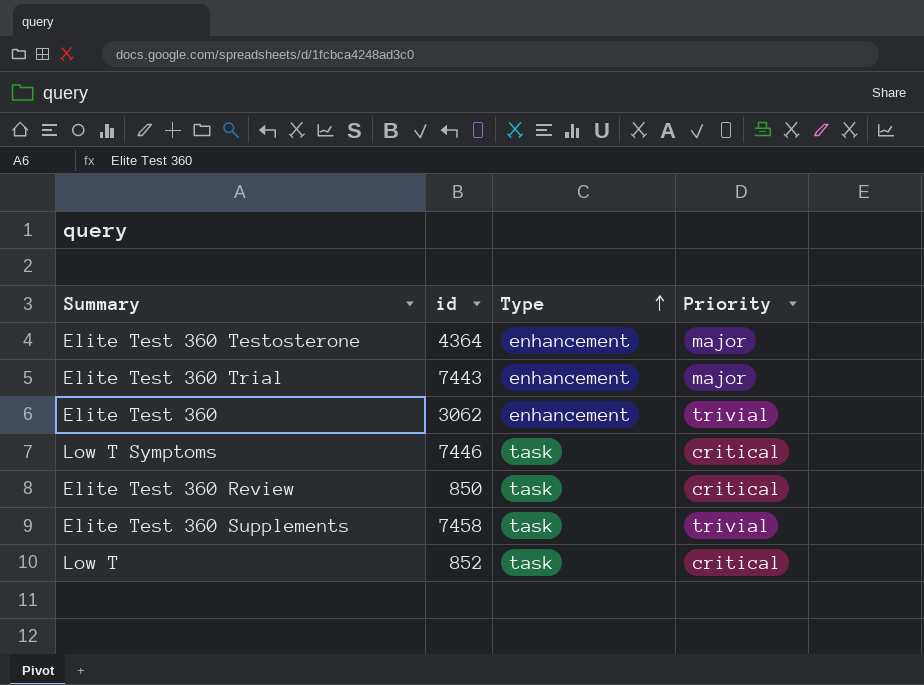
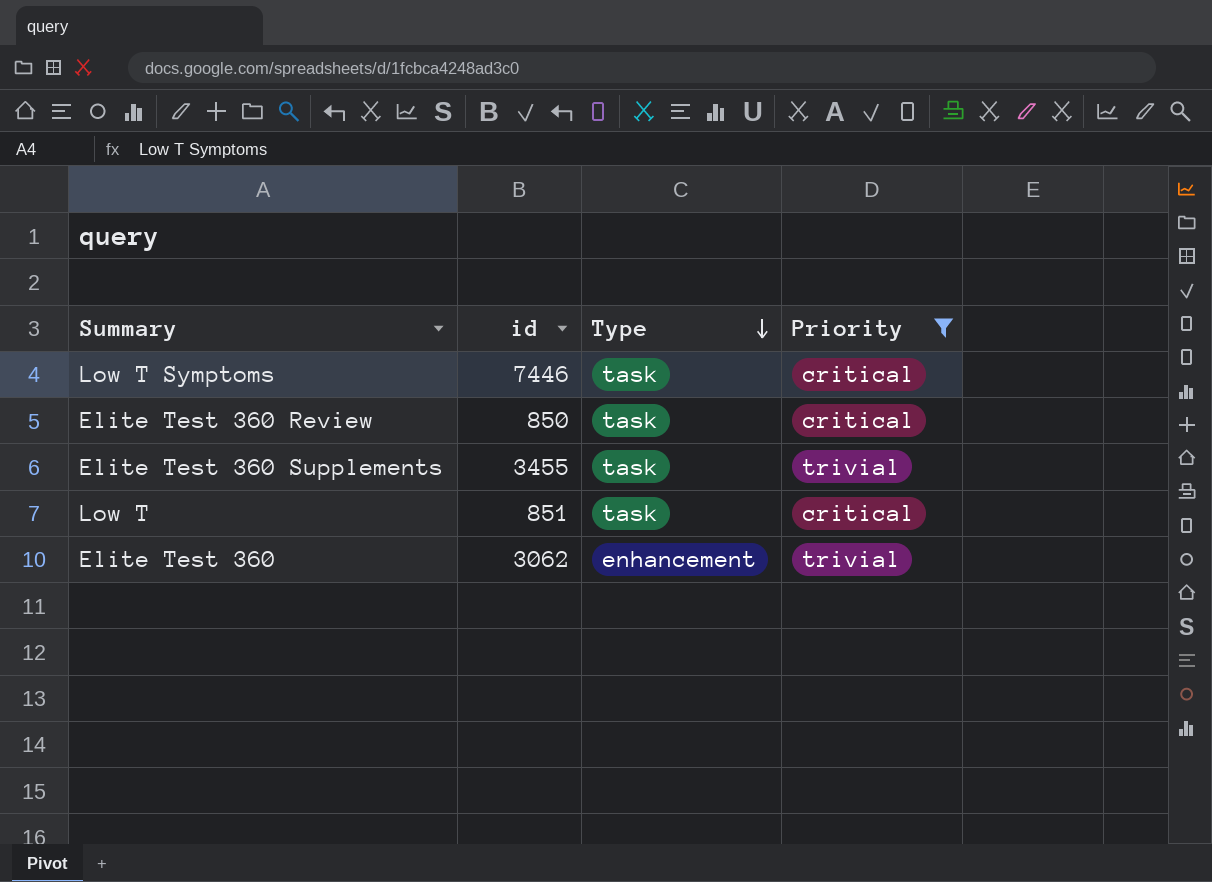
filter: none -> Priority != major
row order: Type ascending -> Type descending
Elite Test 360 Supplements | id: 7458 -> 3455
Low T | id: 852 -> 851

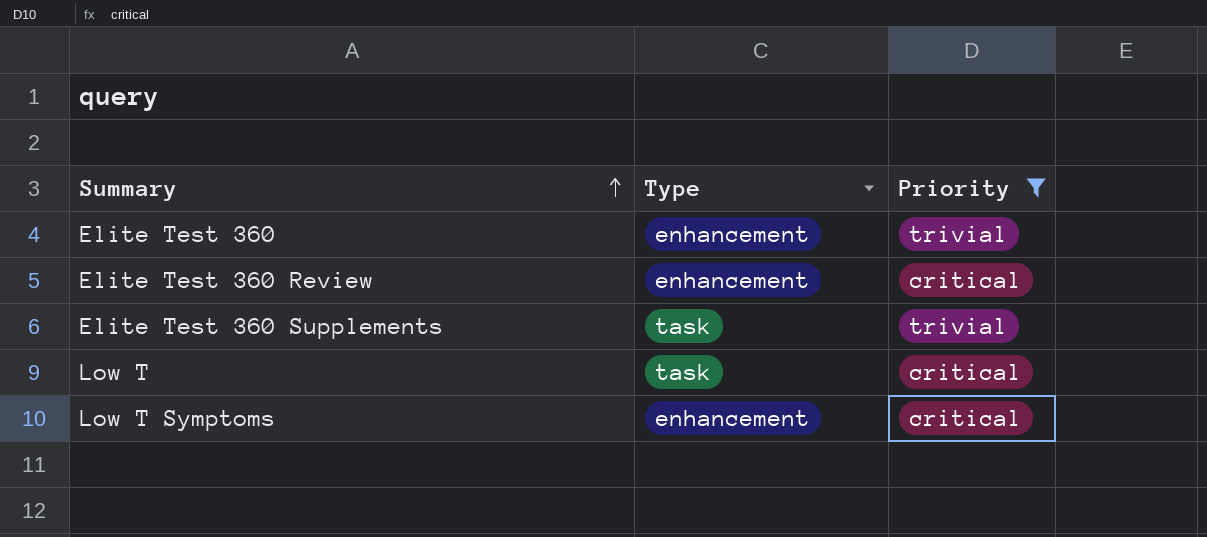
row order: Type descending -> Summary ascending
column id | position: 2 -> none
Elite Test 360 Review | Type: task -> enhancement
Low T Symptoms | Type: task -> enhancement

